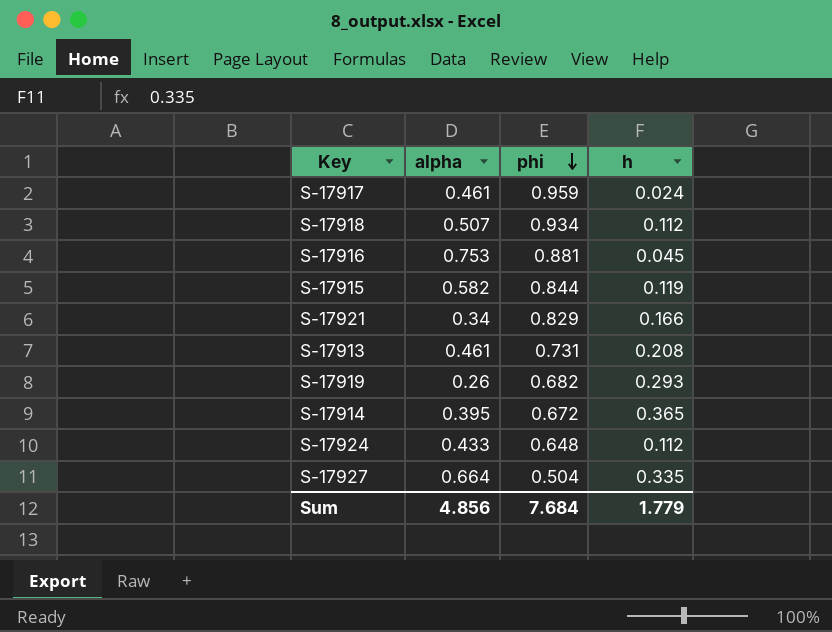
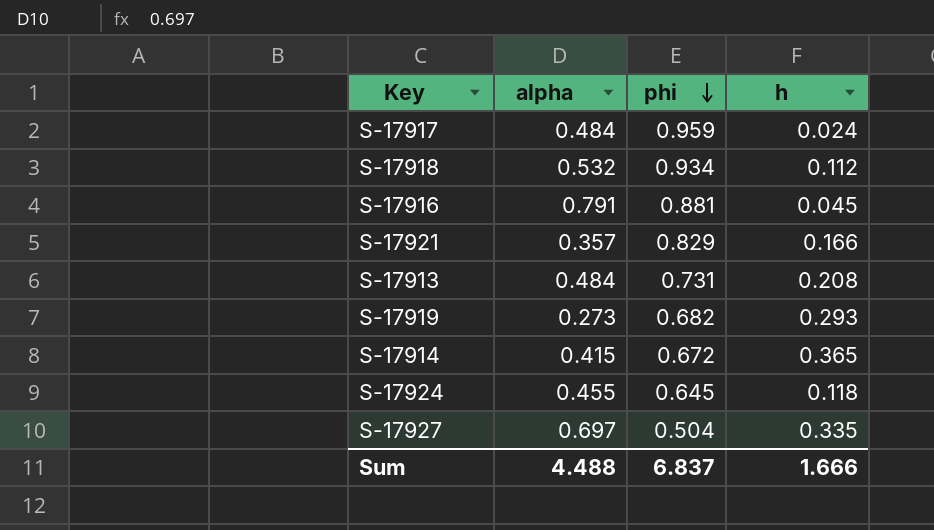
row S-17915: 0.582 | 0.844 | 0.119 -> none
S-17917 | alpha: 0.461 -> 0.484
S-17918 | alpha: 0.507 -> 0.532
S-17916 | alpha: 0.753 -> 0.791
S-17921 | alpha: 0.34 -> 0.357
S-17913 | alpha: 0.461 -> 0.484
S-17919 | alpha: 0.26 -> 0.273
S-17914 | alpha: 0.395 -> 0.415
S-17924 | alpha: 0.433 -> 0.455
S-17924 | phi: 0.648 -> 0.645
S-17924 | h: 0.112 -> 0.118
S-17927 | alpha: 0.664 -> 0.697
Sum | alpha: 4.856 -> 4.488
Sum | phi: 7.684 -> 6.837
Sum | h: 1.779 -> 1.666

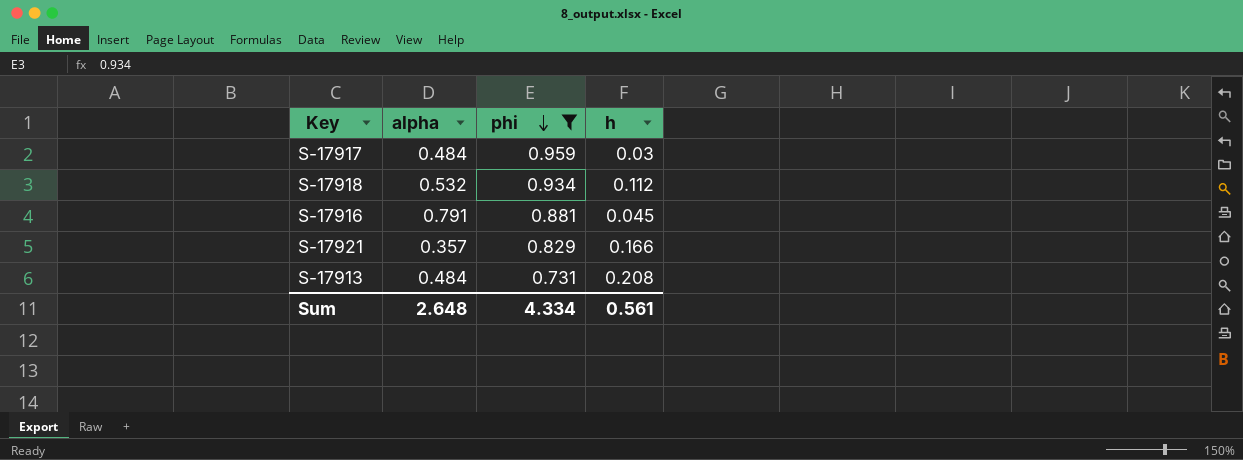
filter: none -> phi >= 0.731
S-17917 | h: 0.024 -> 0.03
Sum | alpha: 4.488 -> 2.648
Sum | phi: 6.837 -> 4.334
Sum | h: 1.666 -> 0.561

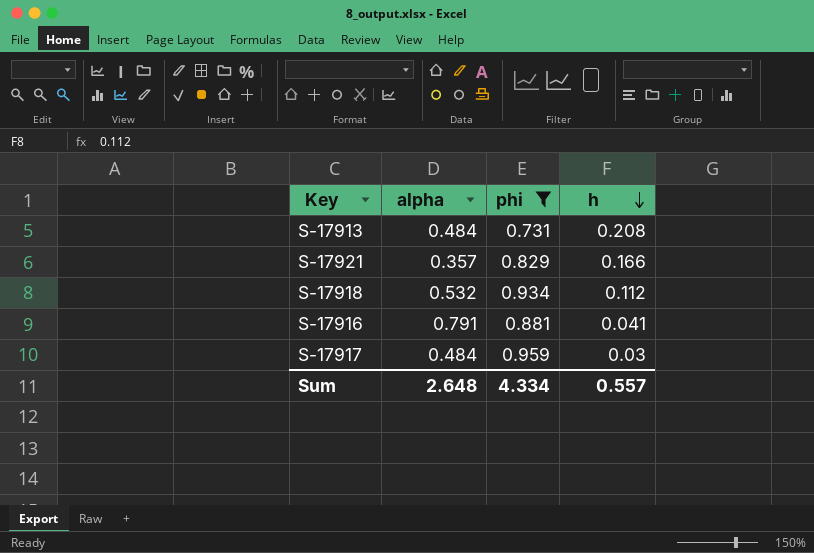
row order: phi descending -> h descending
S-17916 | h: 0.045 -> 0.041
Sum | h: 0.561 -> 0.557

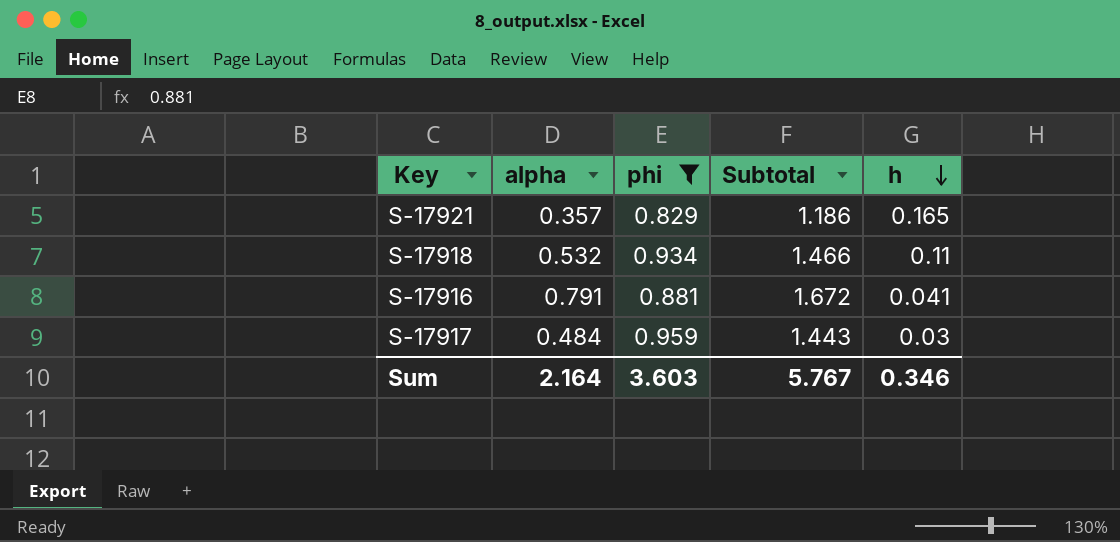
column Subtotal | formula: none -> [alpha] + [phi]
row S-17913: 0.484 | 0.731 | 0.208 -> none
S-17921 | h: 0.166 -> 0.165
S-17918 | h: 0.112 -> 0.11
Sum | alpha: 2.648 -> 2.164
Sum | phi: 4.334 -> 3.603
Sum | h: 0.557 -> 0.346

